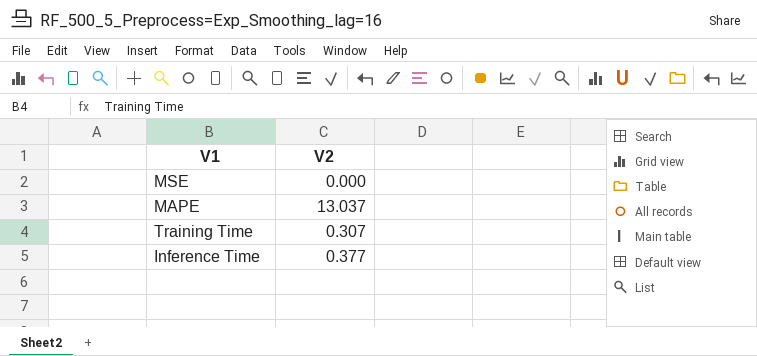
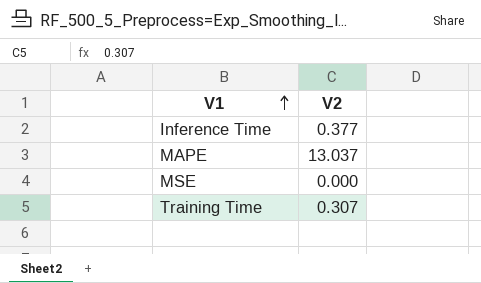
row order: none -> V1 ascending

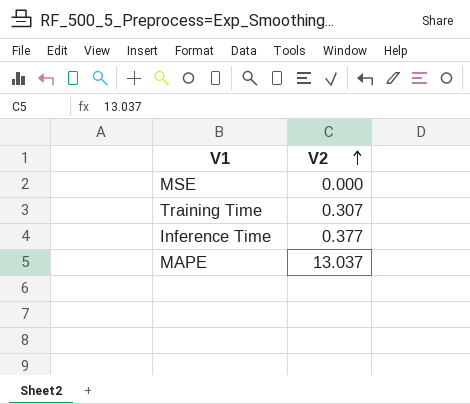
row order: V1 ascending -> V2 ascending

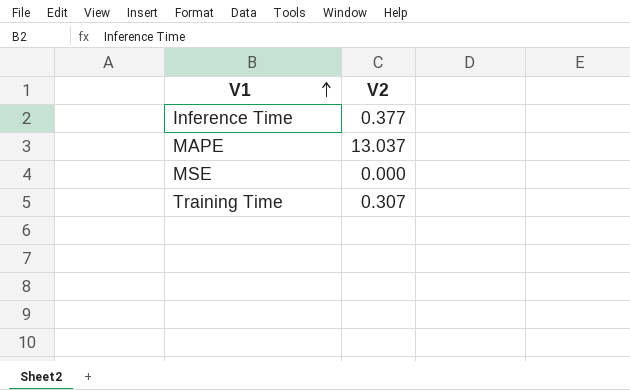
row order: V2 ascending -> V1 ascending

